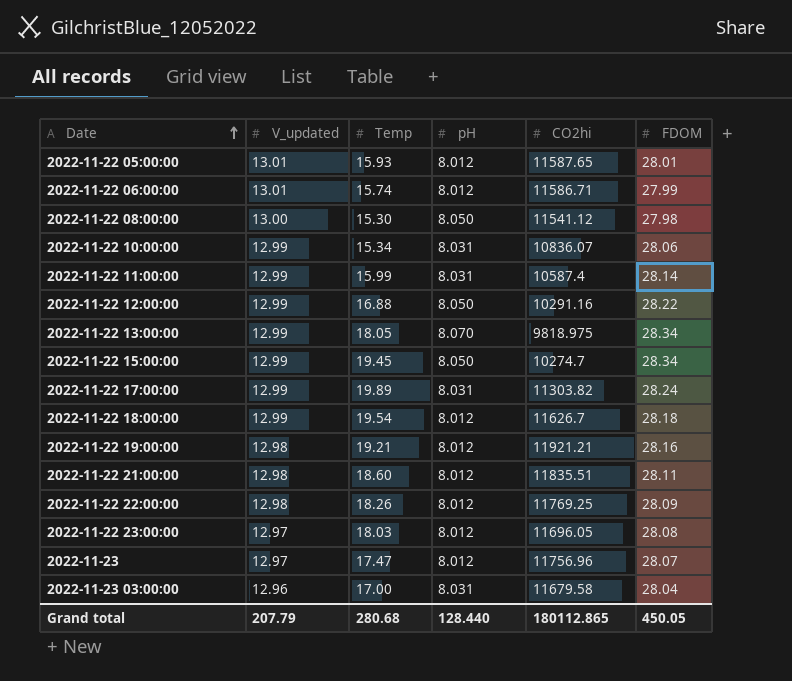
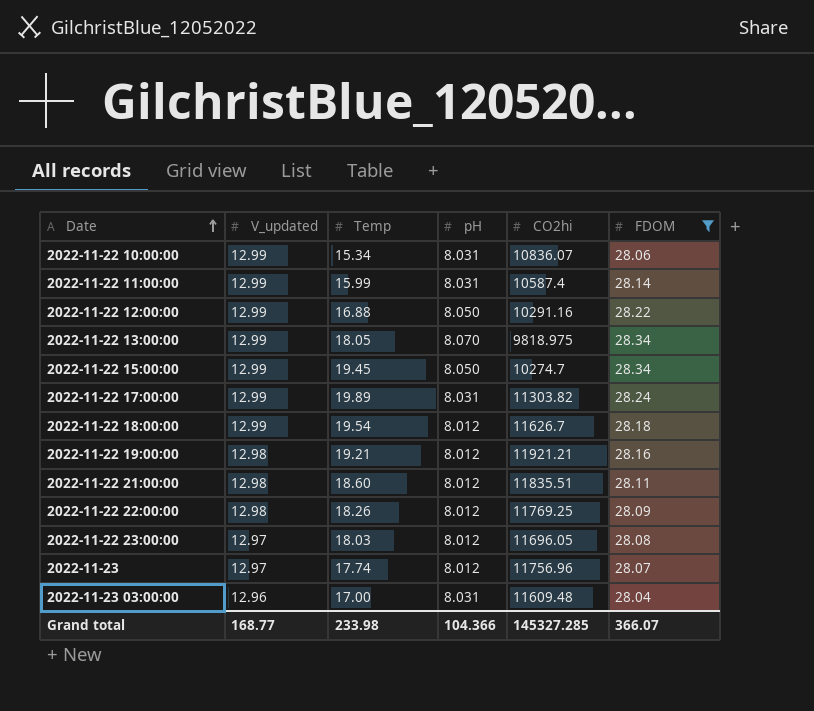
filter: none -> FDOM >= 28.04
2022-11-23 | Temp: 17.47 -> 17.74
2022-11-23 03:00:00 | CO2hi: 11679.58 -> 11609.48
Grand total | V_updated: 207.79 -> 168.77
Grand total | Temp: 280.68 -> 233.98
Grand total | pH: 128.440 -> 104.366
Grand total | CO2hi: 180112.865 -> 145327.285
Grand total | FDOM: 450.05 -> 366.07

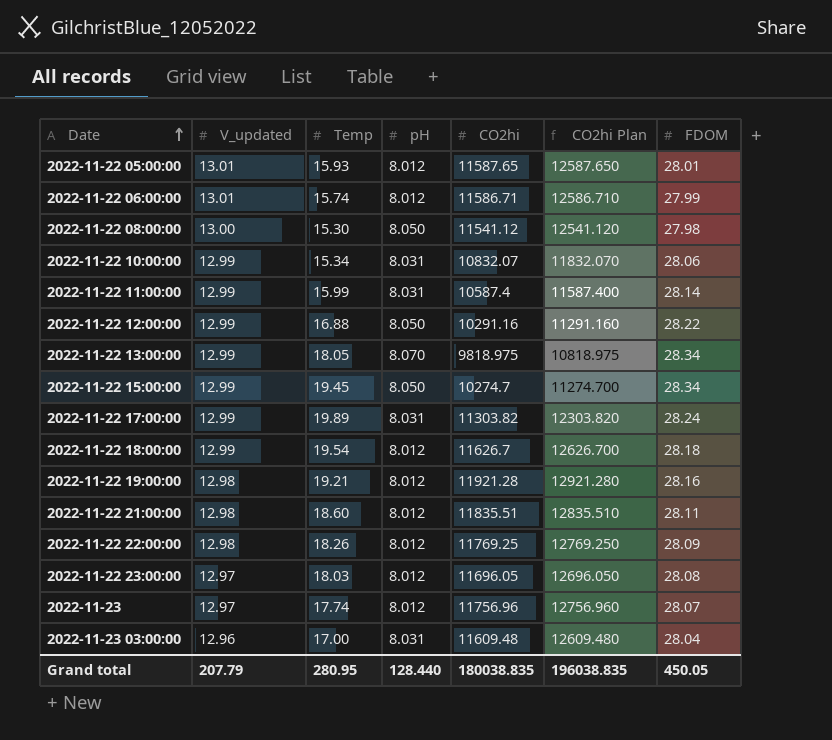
filter: FDOM >= 28.04 -> none
column CO2hi Plan | formula: none -> [CO2hi] + 1000
2022-11-22 10:00:00 | CO2hi: 10836.07 -> 10832.07
2022-11-22 19:00:00 | CO2hi: 11921.21 -> 11921.28
Grand total | V_updated: 168.77 -> 207.79
Grand total | Temp: 233.98 -> 280.95
Grand total | pH: 104.366 -> 128.440
Grand total | CO2hi: 145327.285 -> 180038.835
Grand total | FDOM: 366.07 -> 450.05

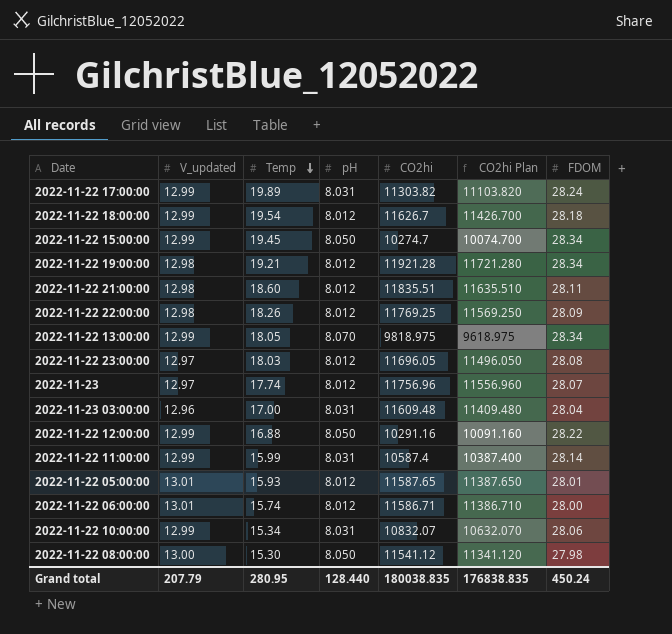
row order: Date ascending -> Temp descending
column CO2hi Plan | formula: [CO2hi] + 1000 -> [CO2hi] - 200
2022-11-22 19:00:00 | FDOM: 28.16 -> 28.34
2022-11-22 06:00:00 | FDOM: 27.99 -> 28.00
Grand total | CO2hi Plan: 196038.835 -> 176838.835
Grand total | FDOM: 450.05 -> 450.24

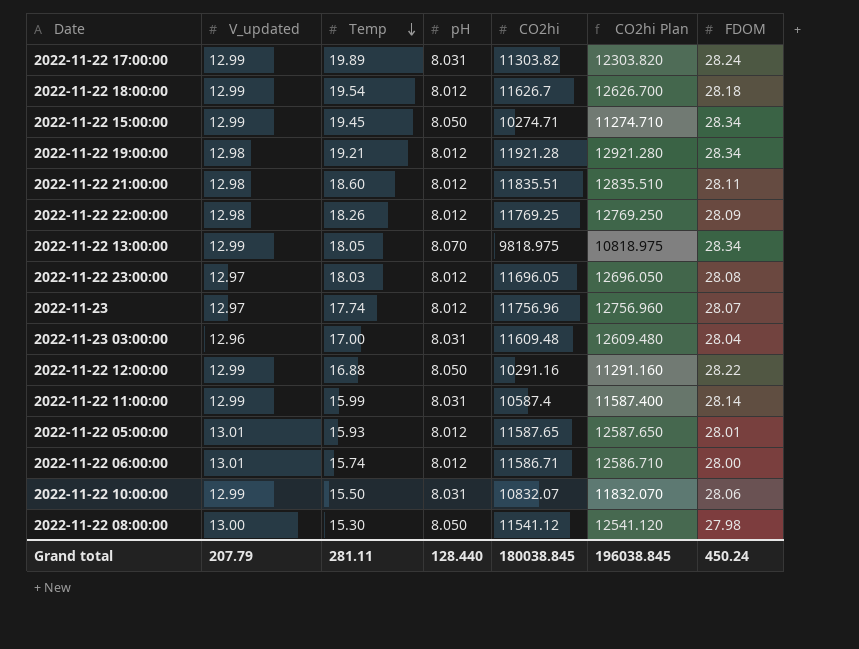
column CO2hi Plan | formula: [CO2hi] - 200 -> [CO2hi] + 1000
2022-11-22 15:00:00 | CO2hi: 10274.7 -> 10274.71
2022-11-22 10:00:00 | Temp: 15.34 -> 15.50
Grand total | Temp: 280.95 -> 281.11
Grand total | CO2hi: 180038.835 -> 180038.845
Grand total | CO2hi Plan: 176838.835 -> 196038.845

